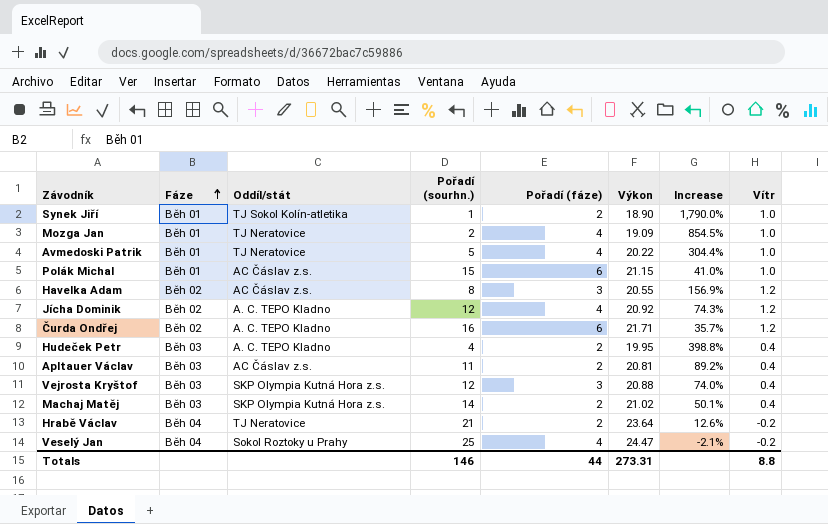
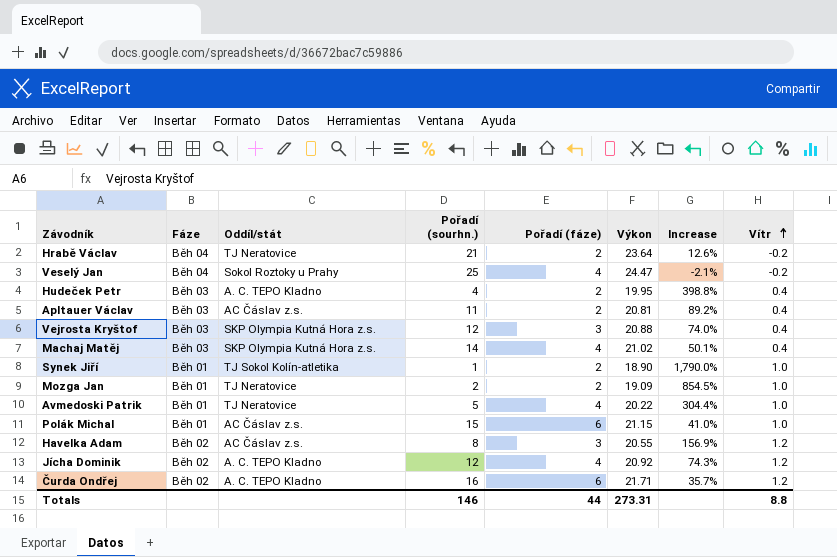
row order: Fáze ascending -> Vítr ascending
Machaj Matěj | Pořadí (fáze): 2 -> 4
Mozga Jan | Pořadí (fáze): 4 -> 2

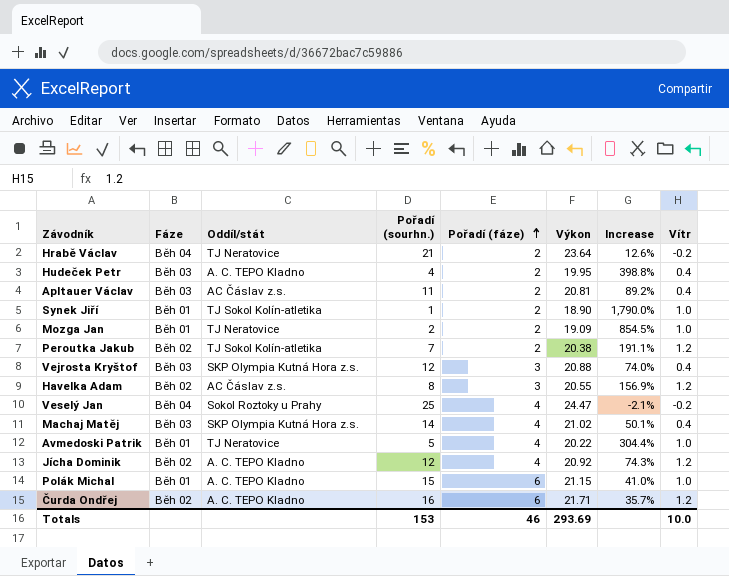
row order: Vítr ascending -> Pořadí (fáze) ascending
row Peroutka Jakub: none -> Běh 02 | TJ Sokol Kolín-atletika | 7 | 2 | 20.38 | 191.1% | 1.2
Polák Michal | Oddíl/stát: AC Čáslav z.s. -> A. C. TEPO Kladno
Totals | Pořadí (sourhn.): 146 -> 153
Totals | Pořadí (fáze): 44 -> 46
Totals | Výkon: 273.31 -> 293.69
Totals | Vítr: 8.8 -> 10.0

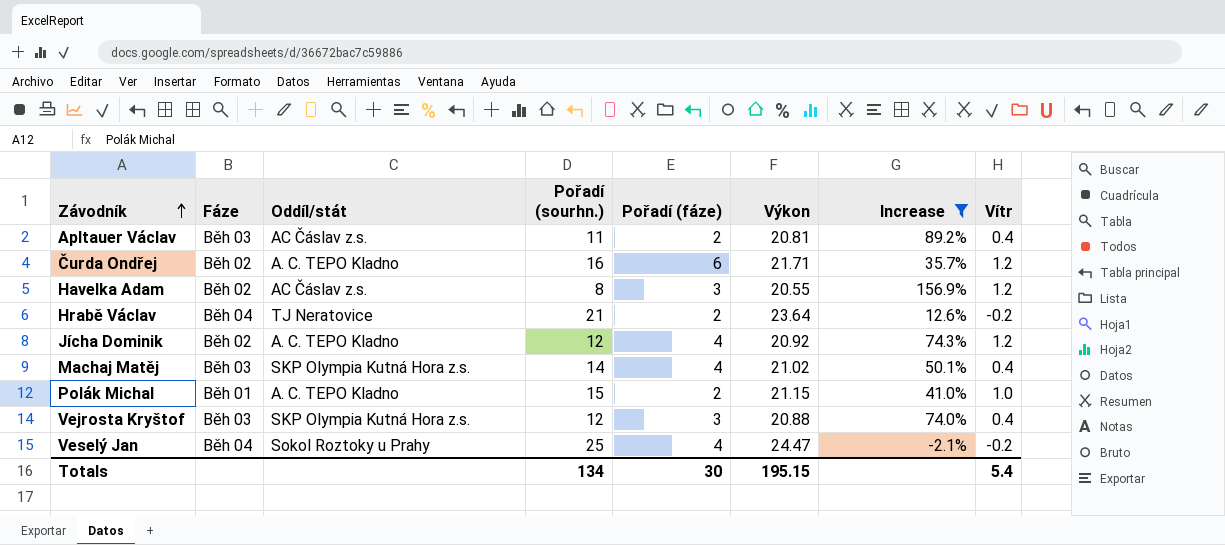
filter: none -> Increase <= 156.9%
row order: Pořadí (fáze) ascending -> Závodník ascending
Polák Michal | Pořadí (fáze): 6 -> 2
Totals | Pořadí (sourhn.): 153 -> 134
Totals | Pořadí (fáze): 46 -> 30
Totals | Výkon: 293.69 -> 195.15
Totals | Vítr: 10.0 -> 5.4

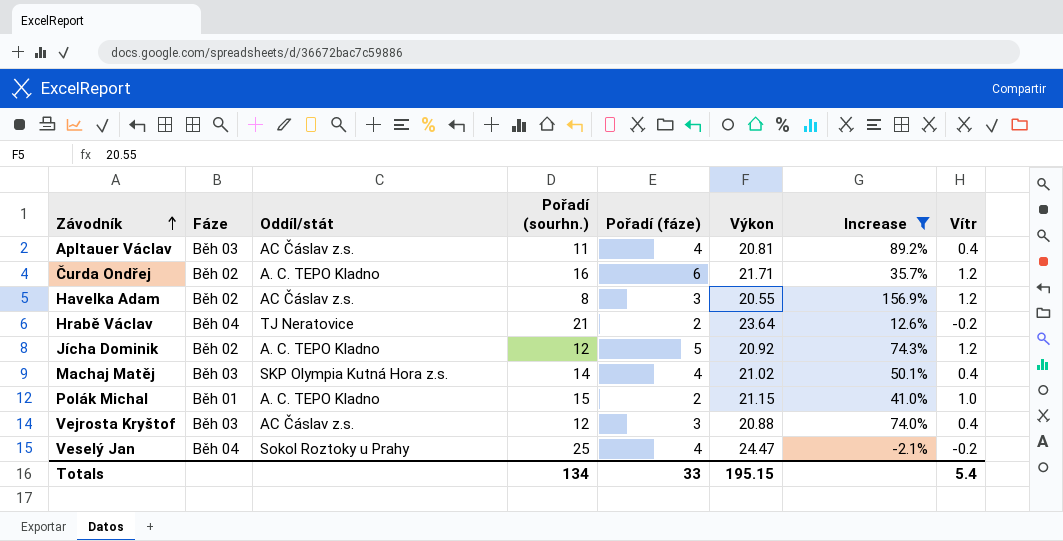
Apltauer Václav | Pořadí (fáze): 2 -> 4
Jícha Dominik | Pořadí (fáze): 4 -> 5
Vejrosta Kryštof | Oddíl/stát: SKP Olympia Kutná Hora z.s. -> AC Čáslav z.s.
Totals | Pořadí (fáze): 30 -> 33

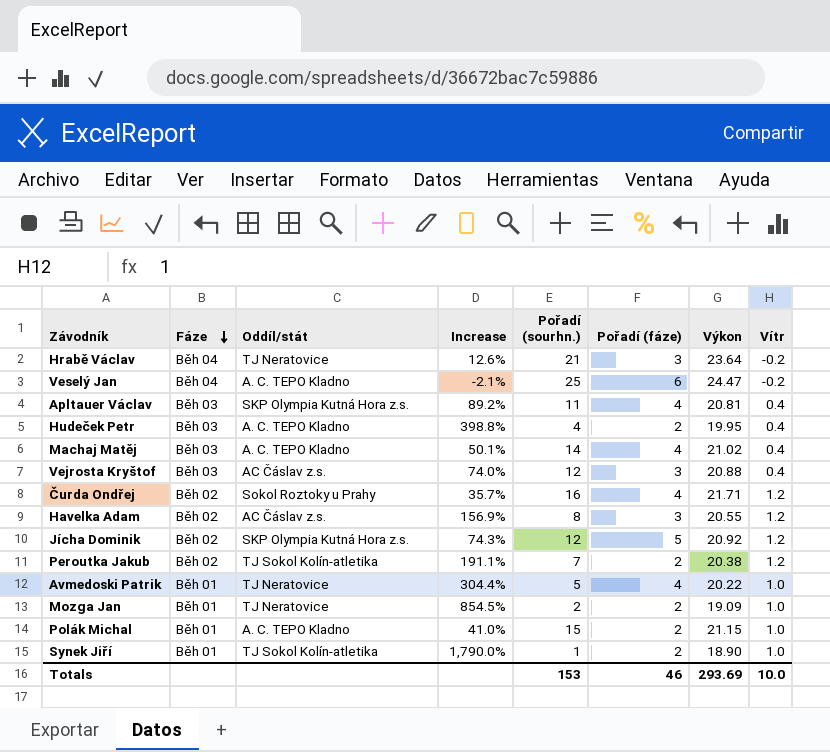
filter: Increase <= 156.9% -> none
row order: Závodník ascending -> Fáze descending
column Increase | position: 7 -> 4
Hrabě Václav | Pořadí (fáze): 2 -> 3
Veselý Jan | Oddíl/stát: Sokol Roztoky u Prahy -> A. C. TEPO Kladno
Veselý Jan | Pořadí (fáze): 4 -> 6
Apltauer Václav | Oddíl/stát: AC Čáslav z.s. -> SKP Olympia Kutná Hora z.s.
Machaj Matěj | Oddíl/stát: SKP Olympia Kutná Hora z.s. -> A. C. TEPO Kladno
Čurda Ondřej | Oddíl/stát: A. C. TEPO Kladno -> Sokol Roztoky u Prahy
Čurda Ondřej | Pořadí (fáze): 6 -> 4
Jícha Dominik | Oddíl/stát: A. C. TEPO Kladno -> SKP Olympia Kutná Hora z.s.
Totals | Pořadí (sourhn.): 134 -> 153
Totals | Pořadí (fáze): 33 -> 46
Totals | Výkon: 195.15 -> 293.69
Totals | Vítr: 5.4 -> 10.0

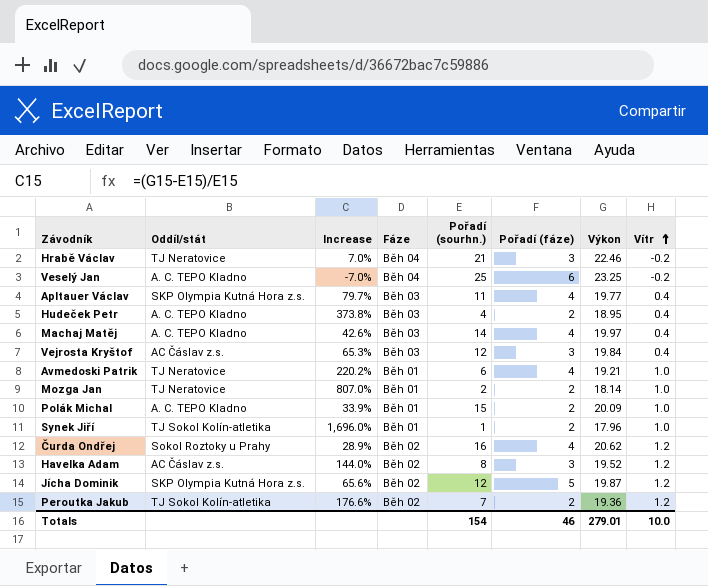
row order: Fáze descending -> Vítr ascending
column Fáze | position: 2 -> 4
Hrabě Václav | Increase: 12.6% -> 7.0%
Hrabě Václav | Výkon: 23.64 -> 22.46
Veselý Jan | Increase: -2.1% -> -7.0%
Veselý Jan | Výkon: 24.47 -> 23.25
Apltauer Václav | Increase: 89.2% -> 79.7%
Apltauer Václav | Výkon: 20.81 -> 19.77
Hudeček Petr | Increase: 398.8% -> 373.8%
Hudeček Petr | Výkon: 19.95 -> 18.95
Machaj Matěj | Increase: 50.1% -> 42.6%
Machaj Matěj | Výkon: 21.02 -> 19.97
Vejrosta Kryštof | Increase: 74.0% -> 65.3%
Vejrosta Kryštof | Výkon: 20.88 -> 19.84
Avmedoski Patrik | Increase: 304.4% -> 220.2%
Avmedoski Patrik | Pořadí (sourhn.): 5 -> 6
Avmedoski Patrik | Výkon: 20.22 -> 19.21
Mozga Jan | Increase: 854.5% -> 807.0%
Mozga Jan | Výkon: 19.09 -> 18.14
Polák Michal | Increase: 41.0% -> 33.9%
Polák Michal | Výkon: 21.15 -> 20.09
Synek Jiří | Increase: 1,790.0% -> 1,696.0%
Synek Jiří | Výkon: 18.90 -> 17.96
Čurda Ondřej | Increase: 35.7% -> 28.9%
Čurda Ondřej | Výkon: 21.71 -> 20.62
Havelka Adam | Increase: 156.9% -> 144.0%
Havelka Adam | Výkon: 20.55 -> 19.52
Jícha Dominik | Increase: 74.3% -> 65.6%
Jícha Dominik | Výkon: 20.92 -> 19.87
Peroutka Jakub | Increase: 191.1% -> 176.6%
Peroutka Jakub | Výkon: 20.38 -> 19.36
Totals | Pořadí (sourhn.): 153 -> 154
Totals | Výkon: 293.69 -> 279.01

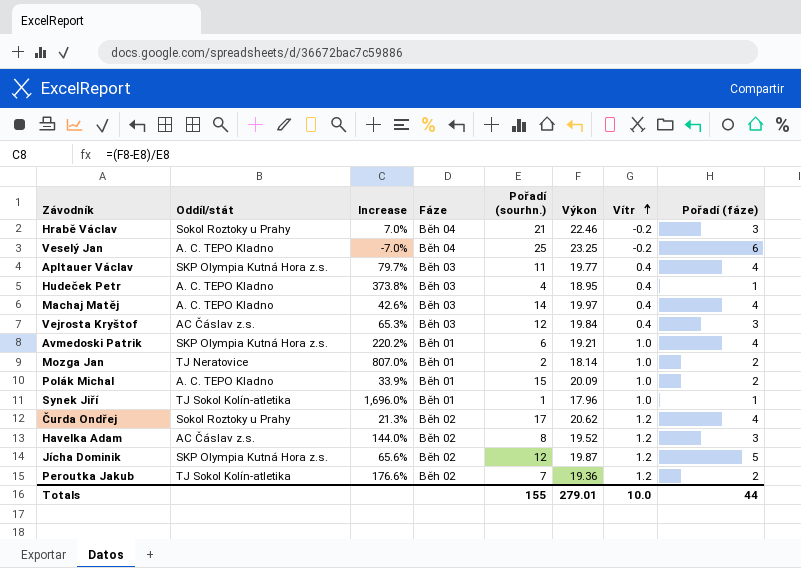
column Pořadí (fáze) | position: 6 -> 8
Hrabě Václav | Oddíl/stát: TJ Neratovice -> Sokol Roztoky u Prahy
Hudeček Petr | Pořadí (fáze): 2 -> 1
Avmedoski Patrik | Oddíl/stát: TJ Neratovice -> SKP Olympia Kutná Hora z.s.
Synek Jiří | Pořadí (fáze): 2 -> 1
Čurda Ondřej | Increase: 28.9% -> 21.3%
Čurda Ondřej | Pořadí (sourhn.): 16 -> 17
Totals | Pořadí (sourhn.): 154 -> 155
Totals | Pořadí (fáze): 46 -> 44

